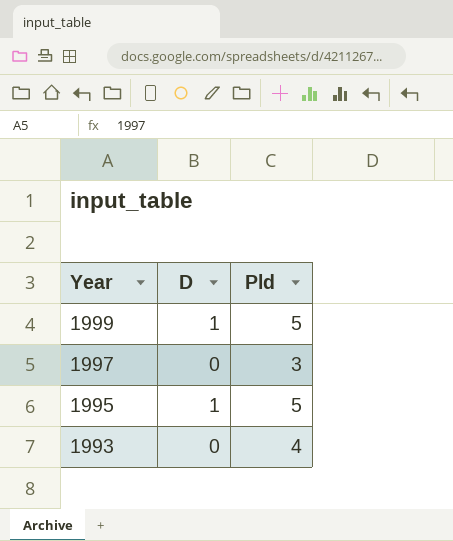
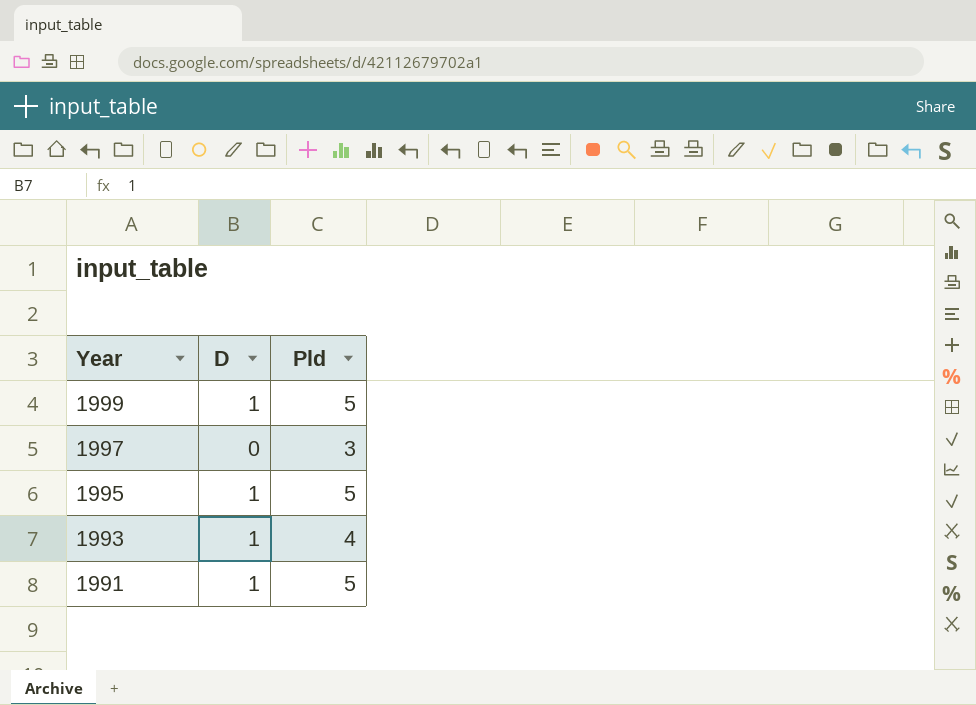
1993 | D: 0 -> 1
row 1991: none -> 1 | 5

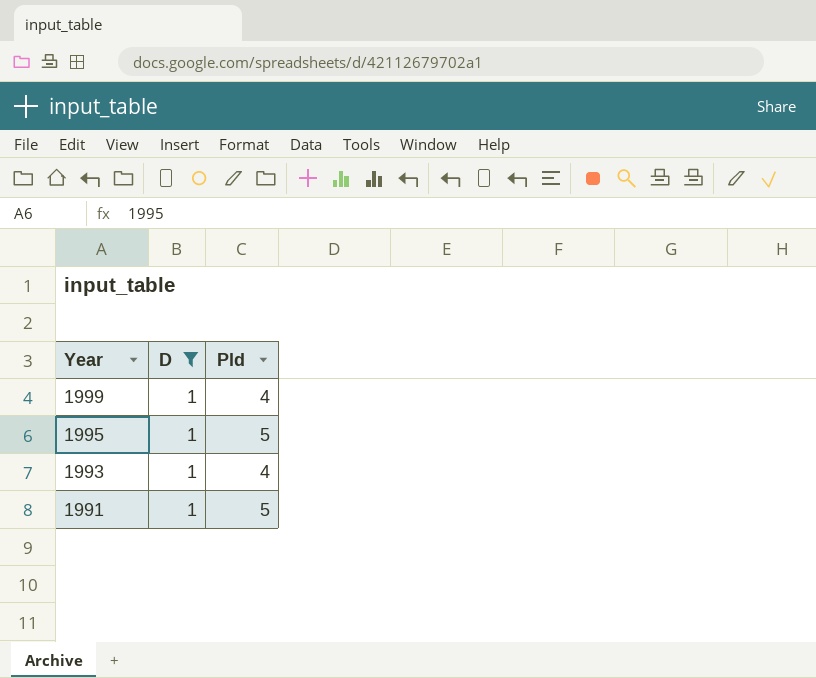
filter: none -> D = 1
1999 | Pld: 5 -> 4

